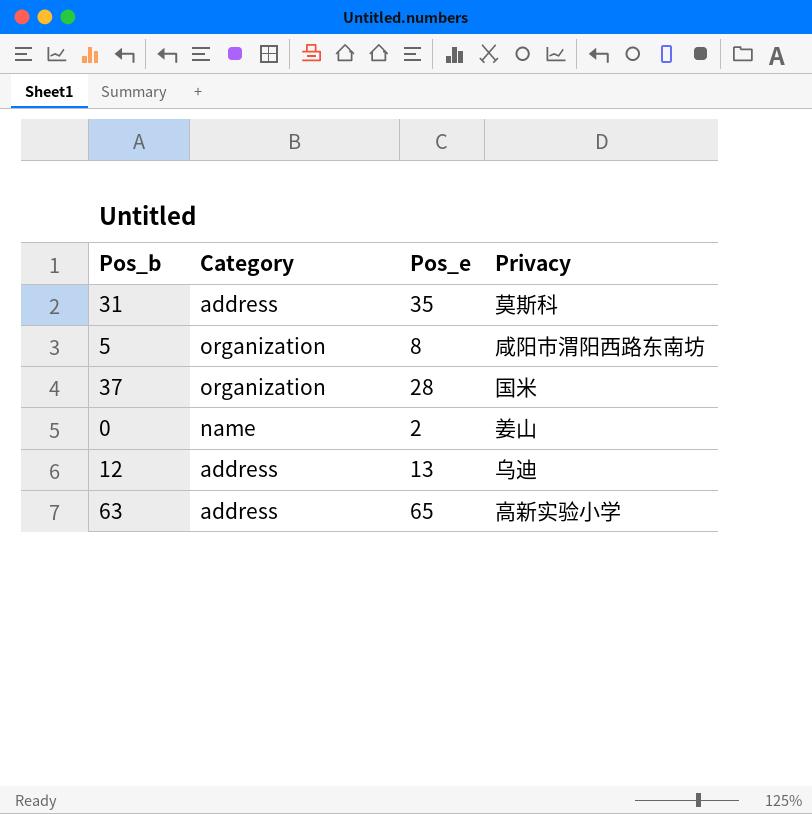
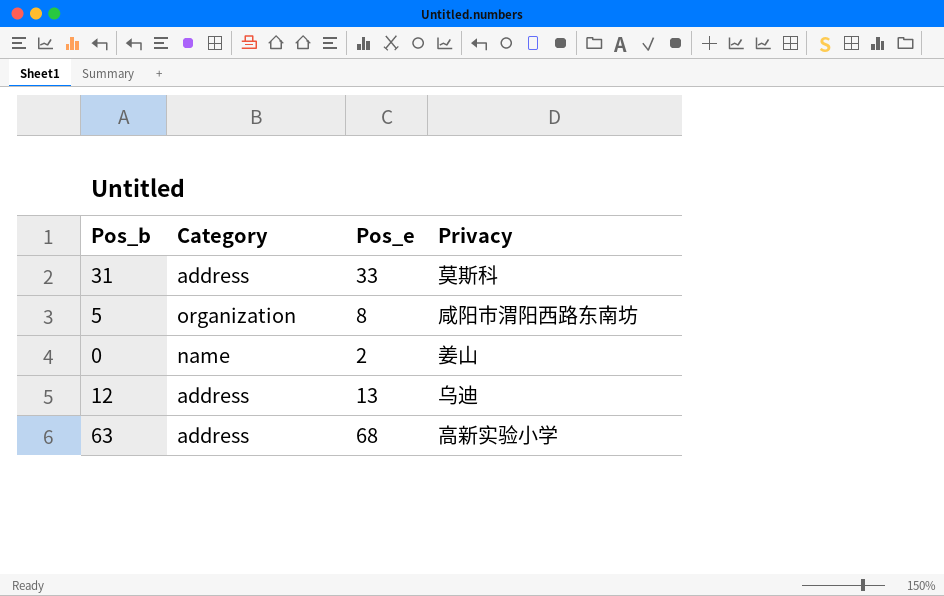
row 37: organization | 28 | 国米 -> none
31 | Pos_e: 35 -> 33
63 | Pos_e: 65 -> 68

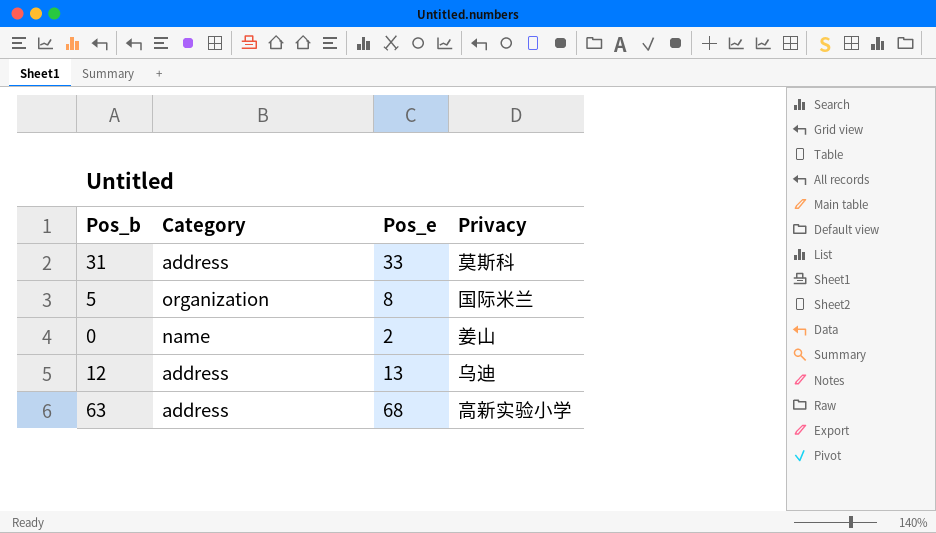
5 | Privacy: 咸阳市渭阳西路东南坊 -> 国际米兰

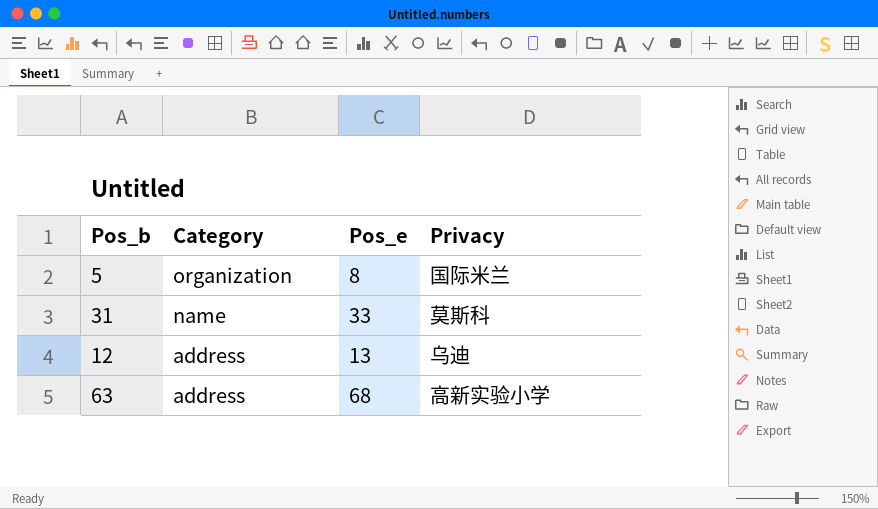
row order: none -> Category descending
row 0: name | 2 | 姜山 -> none
31 | Category: address -> name

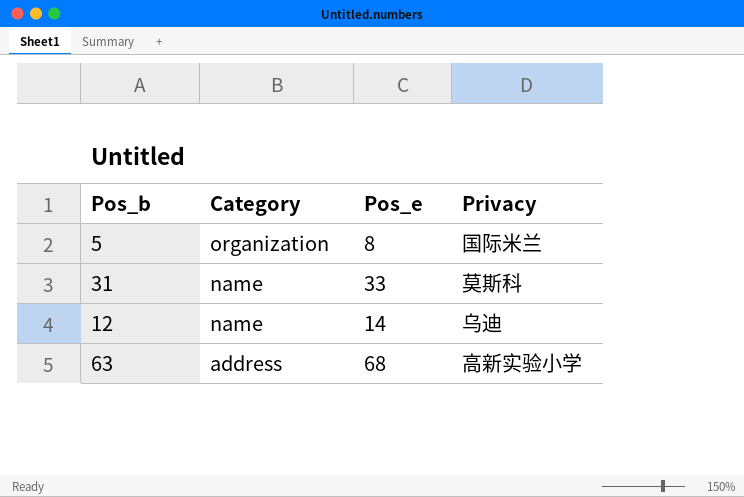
12 | Category: address -> name
12 | Pos_e: 13 -> 14

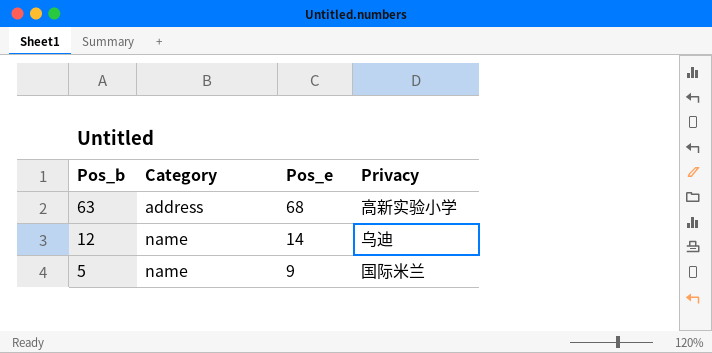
row order: Category descending -> Pos_b descending
row 31: name | 33 | 莫斯科 -> none
5 | Category: organization -> name
5 | Pos_e: 8 -> 9

